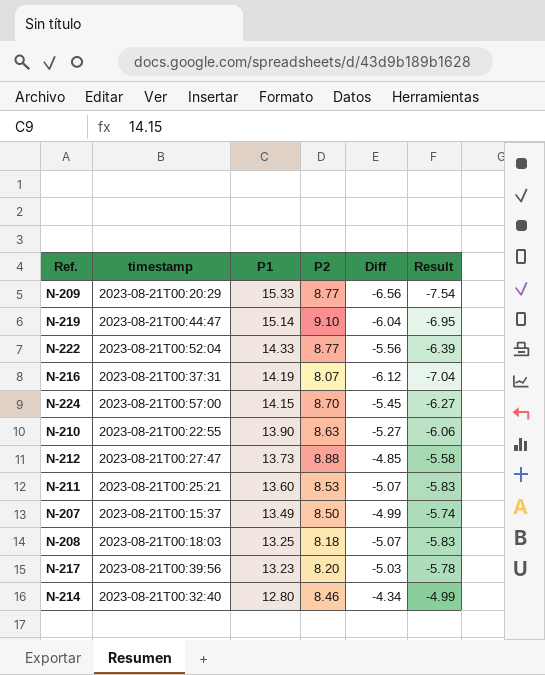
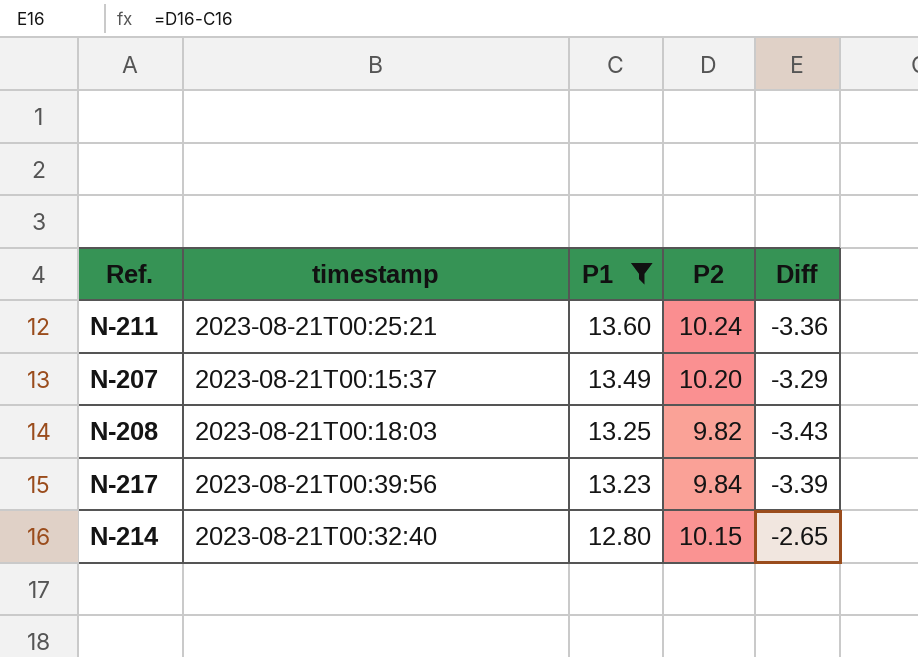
filter: none -> P1 <= 13.60
column Result | formula: [Diff] * 1.15 -> none
N-211 | P2: 8.53 -> 10.24
N-211 | Diff: -5.07 -> -3.36
N-207 | P2: 8.50 -> 10.20
N-207 | Diff: -4.99 -> -3.29
N-208 | P2: 8.18 -> 9.82
N-208 | Diff: -5.07 -> -3.43
N-217 | P2: 8.20 -> 9.84
N-217 | Diff: -5.03 -> -3.39
N-214 | P2: 8.46 -> 10.15
N-214 | Diff: -4.34 -> -2.65

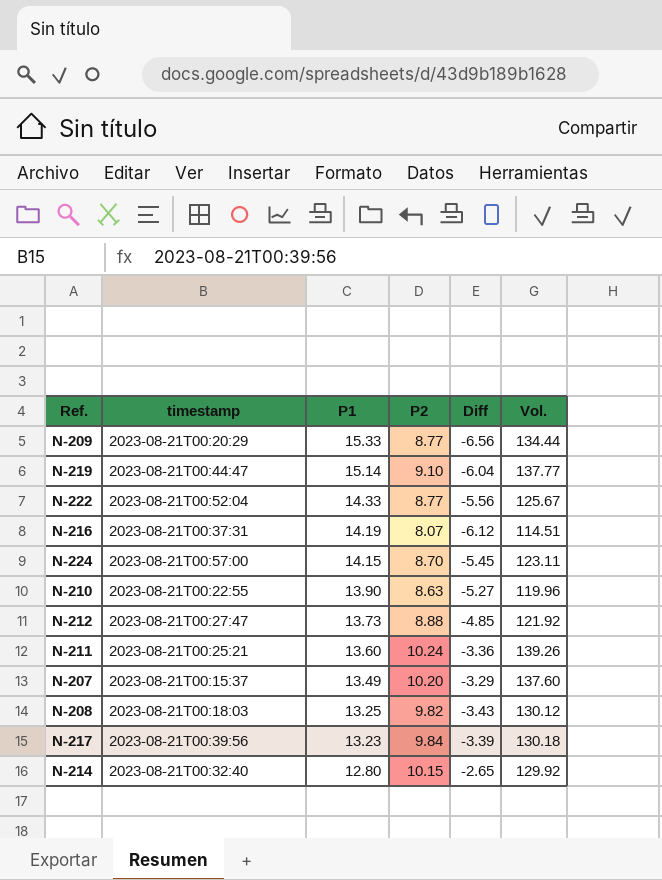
filter: P1 <= 13.60 -> none
column Vol. | formula: none -> [P1] * [P2]

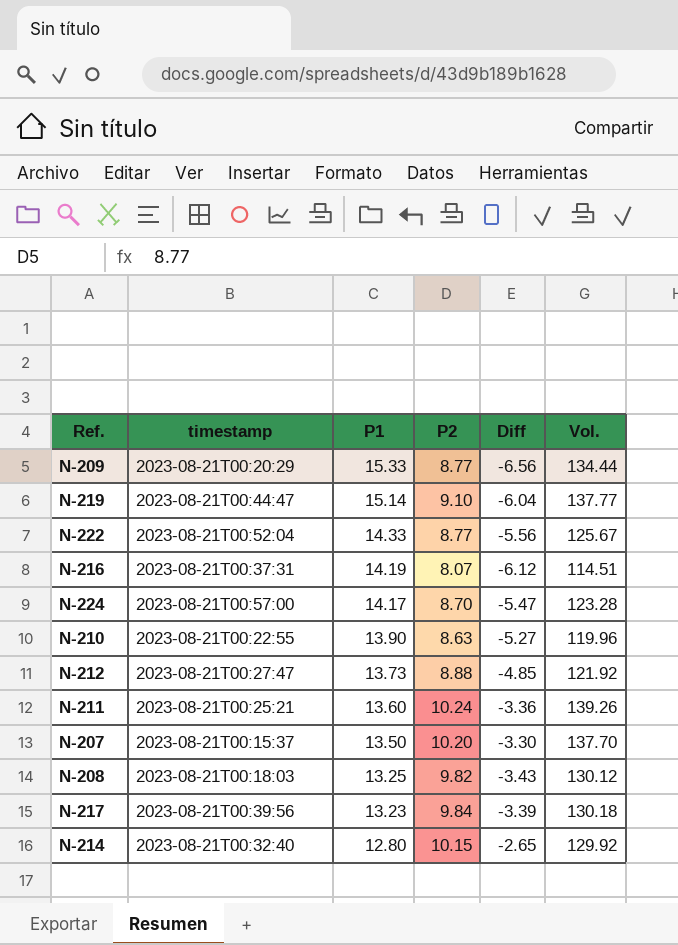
N-224 | P1: 14.15 -> 14.17
N-224 | Diff: -5.45 -> -5.47
N-224 | Vol.: 123.11 -> 123.28
N-207 | P1: 13.49 -> 13.50
N-207 | Diff: -3.29 -> -3.30
N-207 | Vol.: 137.60 -> 137.70

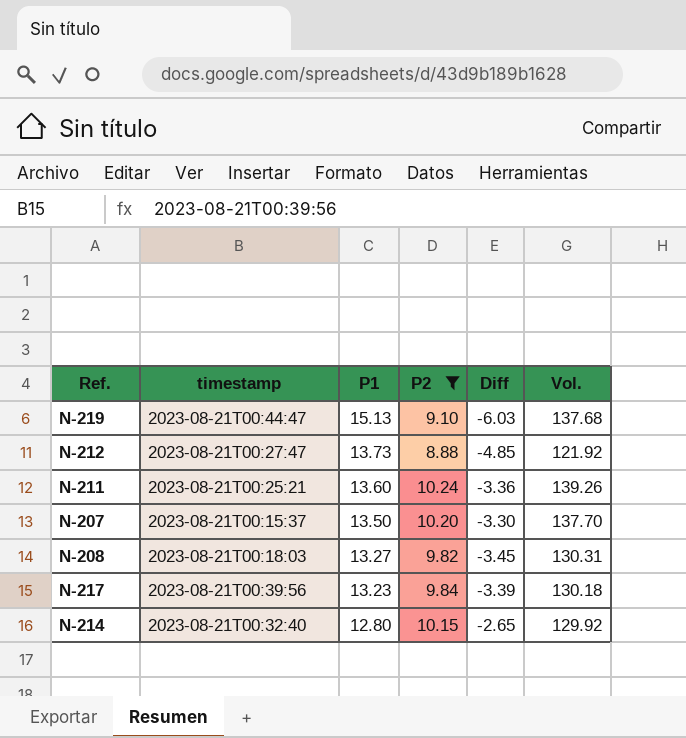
filter: none -> P2 >= 8.88
N-219 | P1: 15.14 -> 15.13
N-219 | Diff: -6.04 -> -6.03
N-219 | Vol.: 137.77 -> 137.68
N-208 | P1: 13.25 -> 13.27
N-208 | Diff: -3.43 -> -3.45
N-208 | Vol.: 130.12 -> 130.31

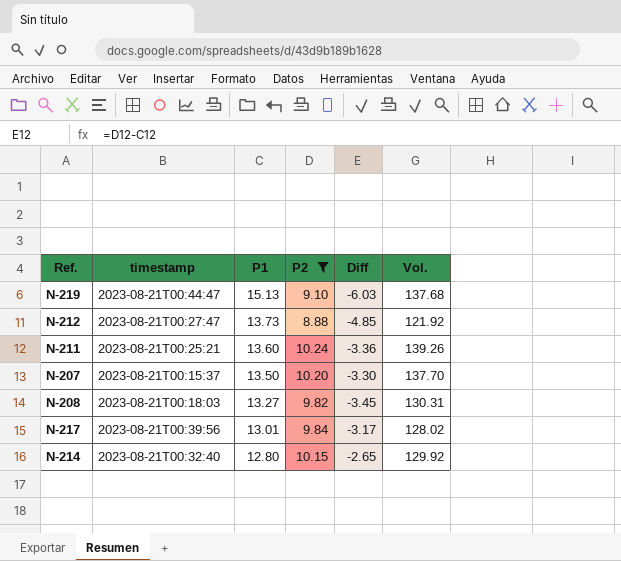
N-217 | P1: 13.23 -> 13.01
N-217 | Diff: -3.39 -> -3.17
N-217 | Vol.: 130.18 -> 128.02

